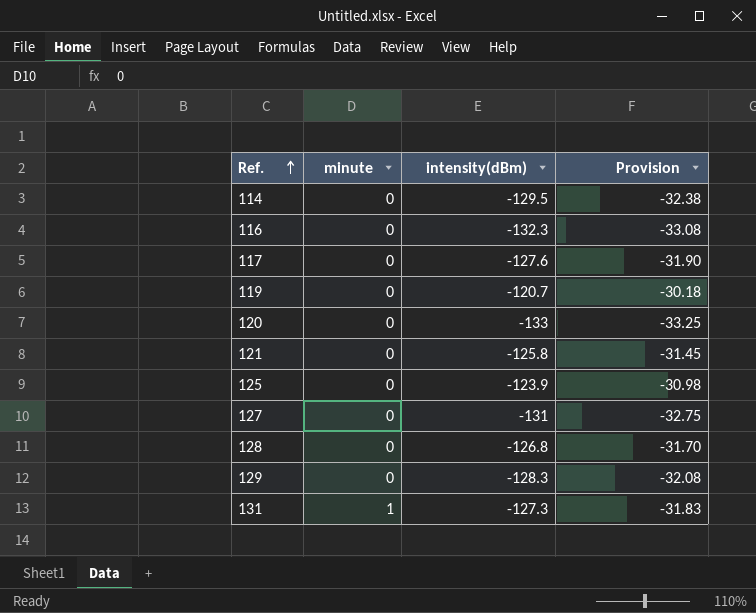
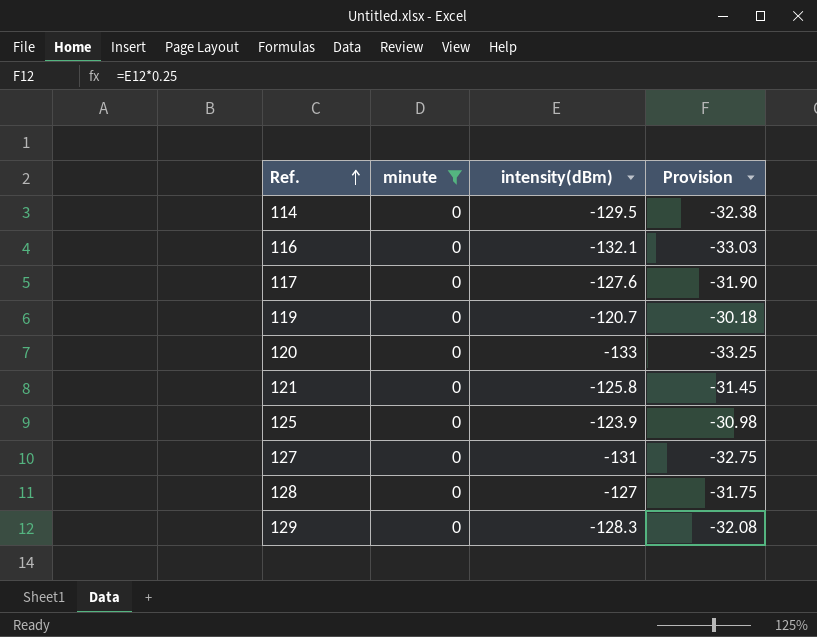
filter: none -> minute = 0
116 | intensity(dBm): -132.3 -> -132.1
116 | Provision: -33.08 -> -33.03
128 | intensity(dBm): -126.8 -> -127
128 | Provision: -31.70 -> -31.75

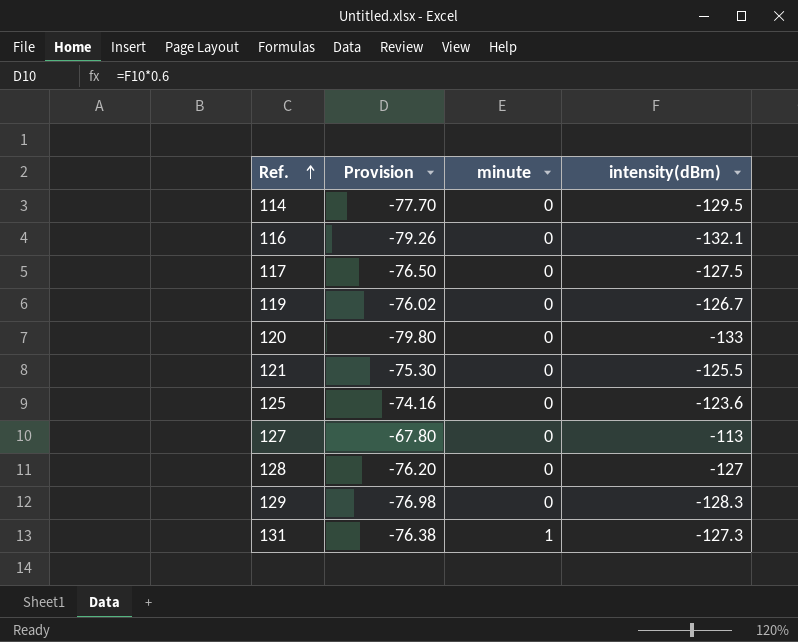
filter: minute = 0 -> none
column Provision | formula: [intensity(dBm)] * 0.25 -> [intensity(dBm)] * 0.6
column Provision | position: 4 -> 2
117 | intensity(dBm): -127.6 -> -127.5
119 | intensity(dBm): -120.7 -> -126.7
121 | intensity(dBm): -125.8 -> -125.5
125 | intensity(dBm): -123.9 -> -123.6
127 | intensity(dBm): -131 -> -113

